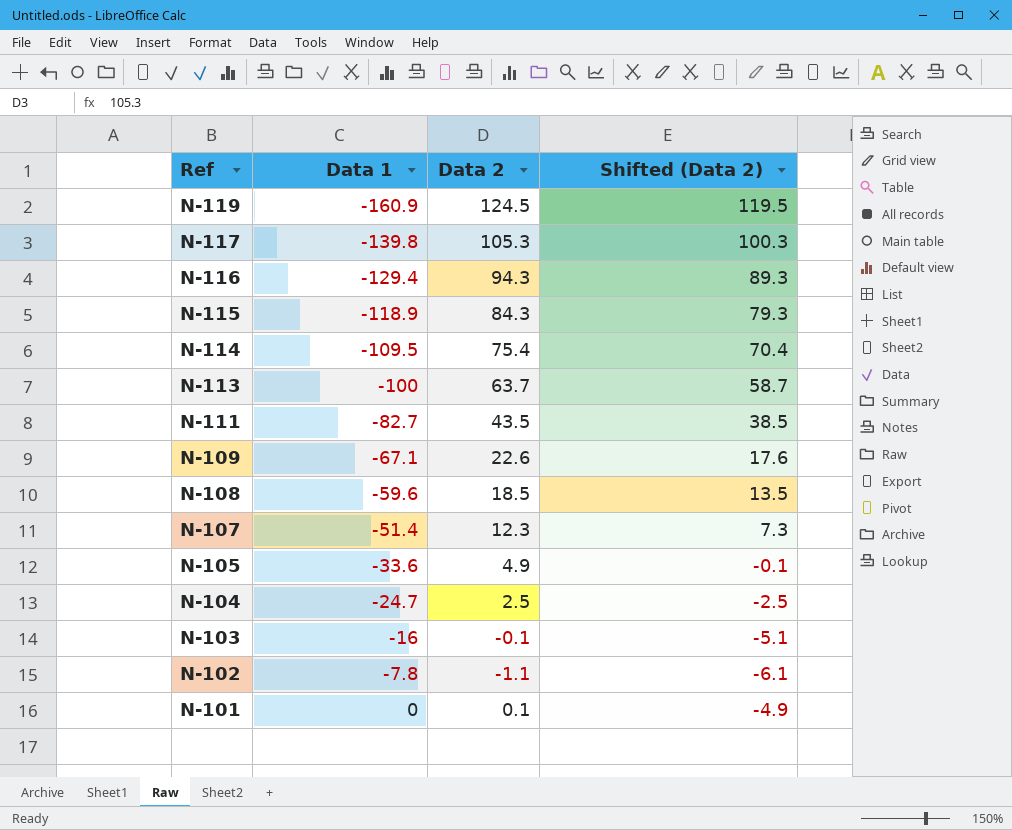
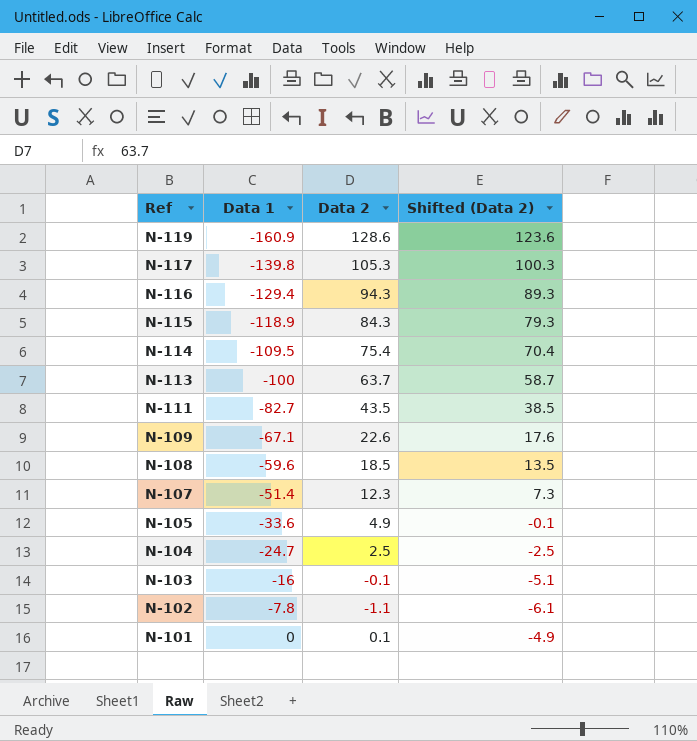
N-119 | Data 2: 124.5 -> 128.6
N-119 | Shifted (Data 2): 119.5 -> 123.6

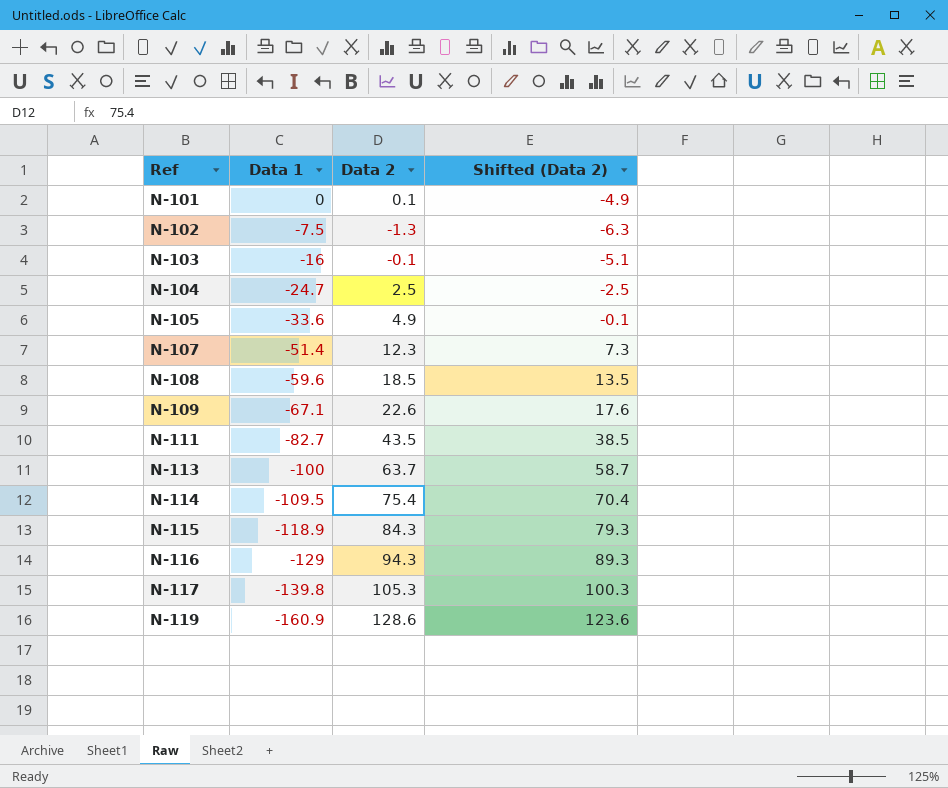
row order: Ref descending -> Ref ascending
N-102 | Data 1: -7.8 -> -7.5
N-102 | Data 2: -1.1 -> -1.3
N-102 | Shifted (Data 2): -6.1 -> -6.3
N-116 | Data 1: -129.4 -> -129

